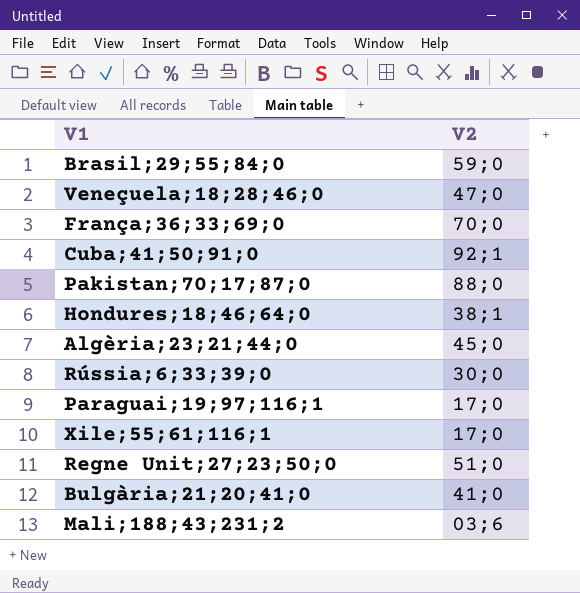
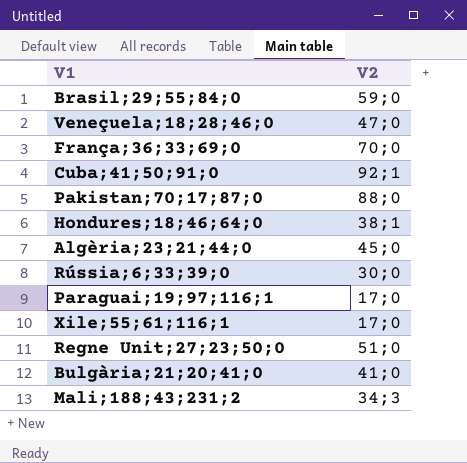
Mali;188;43;231;2 | V2: 03;6 -> 34;3

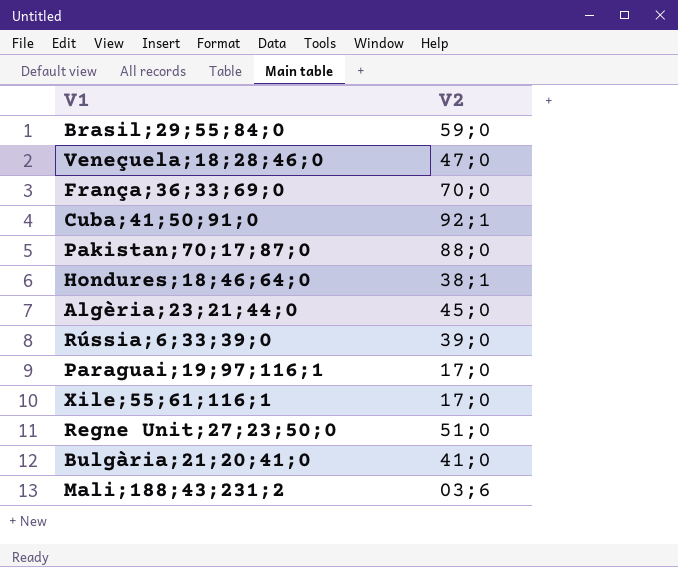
Rússia;6;33;39;0 | V2: 30;0 -> 39;0
Mali;188;43;231;2 | V2: 34;3 -> 03;6

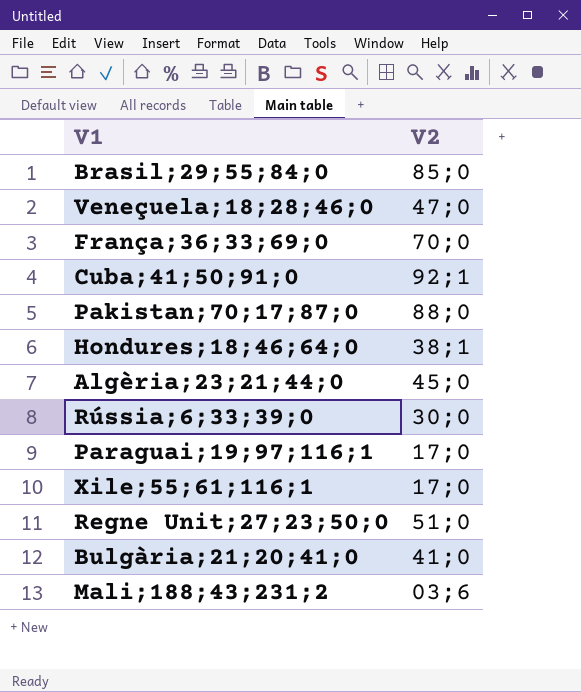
Brasil;29;55;84;0 | V2: 59;0 -> 85;0
Rússia;6;33;39;0 | V2: 39;0 -> 30;0

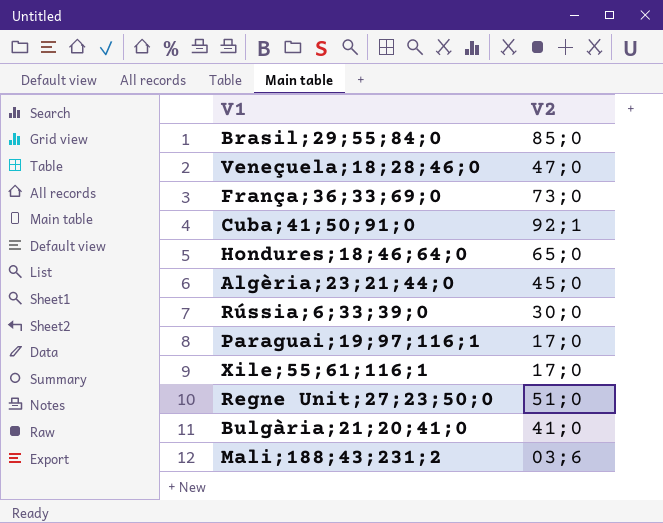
row Pakistan;70;17;87;0: 88;0 -> none
França;36;33;69;0 | V2: 70;0 -> 73;0
Hondures;18;46;64;0 | V2: 38;1 -> 65;0

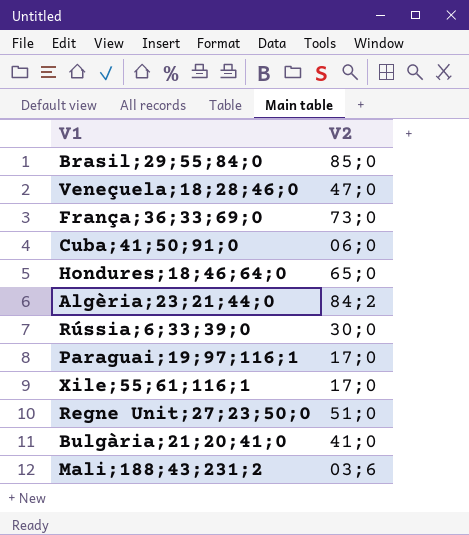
Cuba;41;50;91;0 | V2: 92;1 -> 06;0
Algèria;23;21;44;0 | V2: 45;0 -> 84;2

